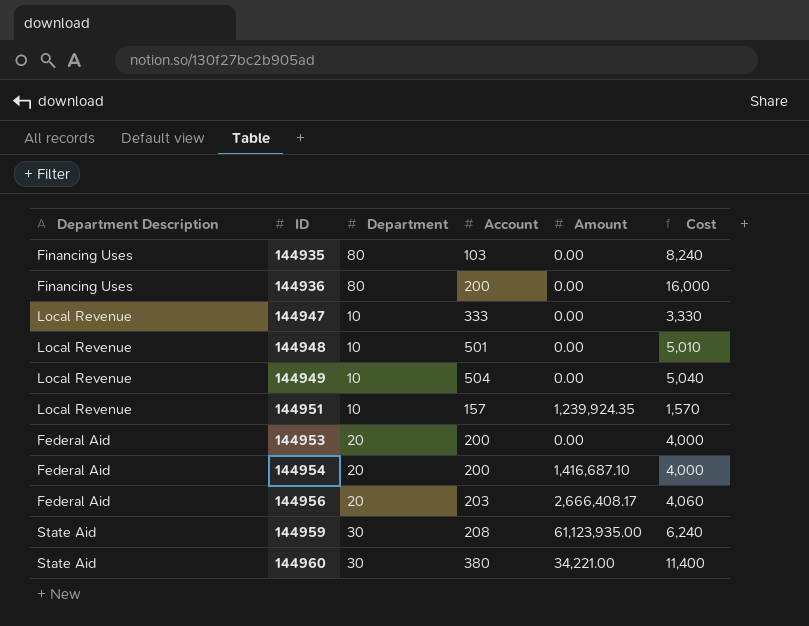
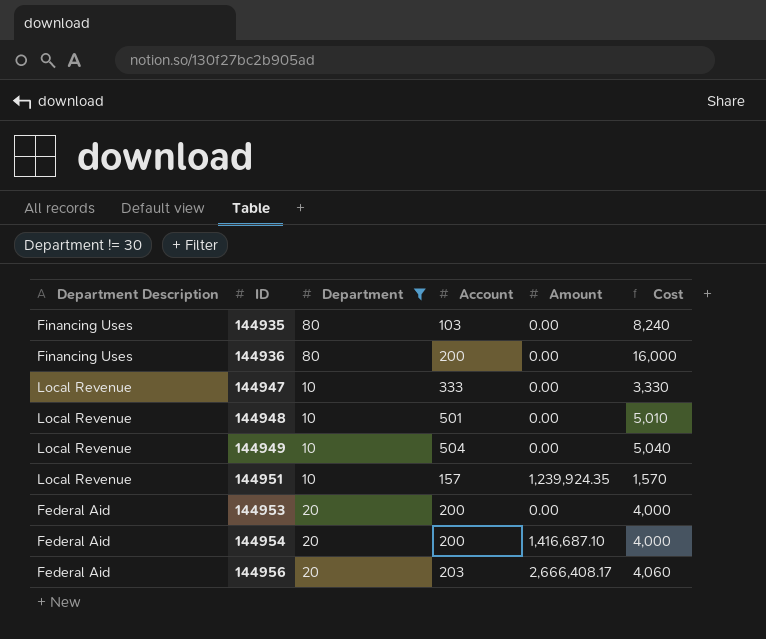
filter: none -> Department != 30

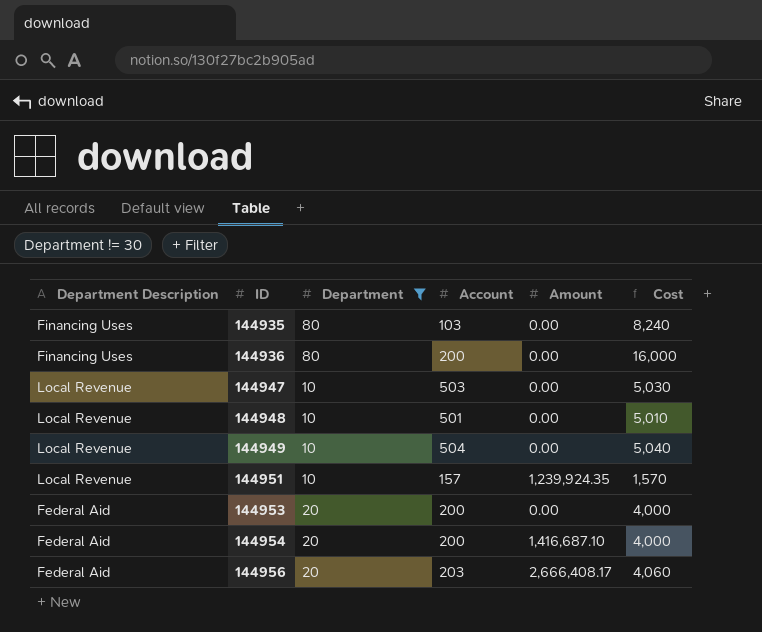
144947 | Account: 333 -> 503
144947 | Cost: 3,330 -> 5,030

